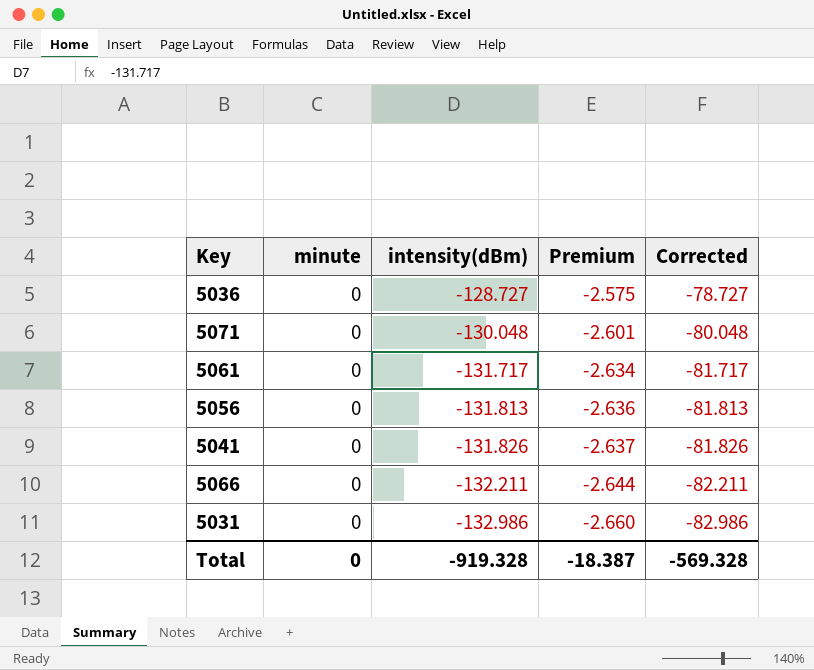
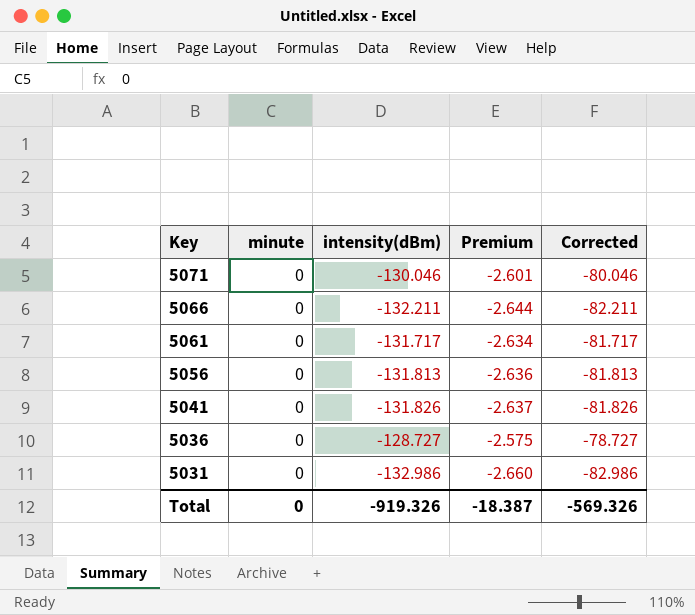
row order: intensity(dBm) descending -> Key descending
5071 | intensity(dBm): -130.048 -> -130.046
5071 | Corrected: -80.048 -> -80.046
Total | intensity(dBm): -919.328 -> -919.326
Total | Corrected: -569.328 -> -569.326

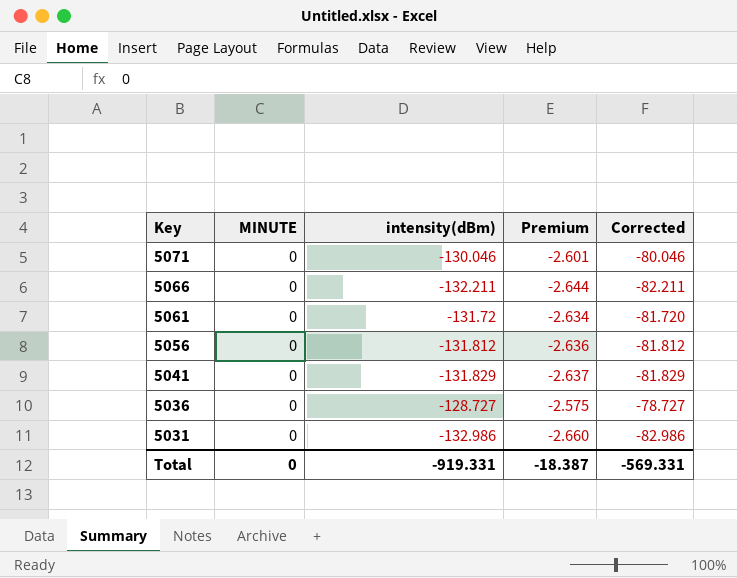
column name: minute -> MINUTE
5061 | intensity(dBm): -131.717 -> -131.72
5061 | Corrected: -81.717 -> -81.720
5056 | intensity(dBm): -131.813 -> -131.812
5056 | Corrected: -81.813 -> -81.812
5041 | intensity(dBm): -131.826 -> -131.829
5041 | Corrected: -81.826 -> -81.829
Total | intensity(dBm): -919.326 -> -919.331
Total | Corrected: -569.326 -> -569.331

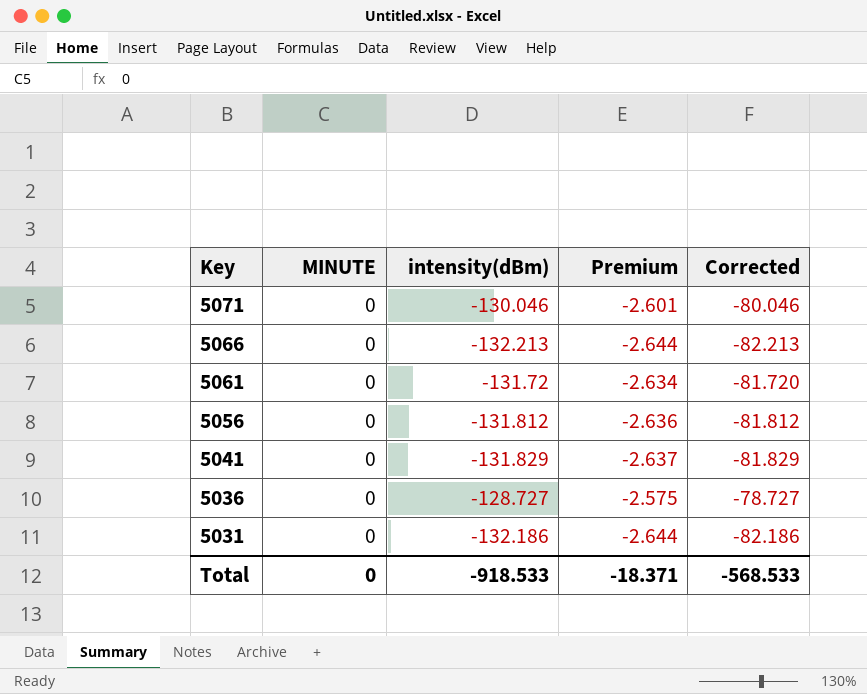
5066 | intensity(dBm): -132.211 -> -132.213
5066 | Corrected: -82.211 -> -82.213
5031 | intensity(dBm): -132.986 -> -132.186
5031 | Premium: -2.660 -> -2.644
5031 | Corrected: -82.986 -> -82.186
Total | intensity(dBm): -919.331 -> -918.533
Total | Premium: -18.387 -> -18.371
Total | Corrected: -569.331 -> -568.533

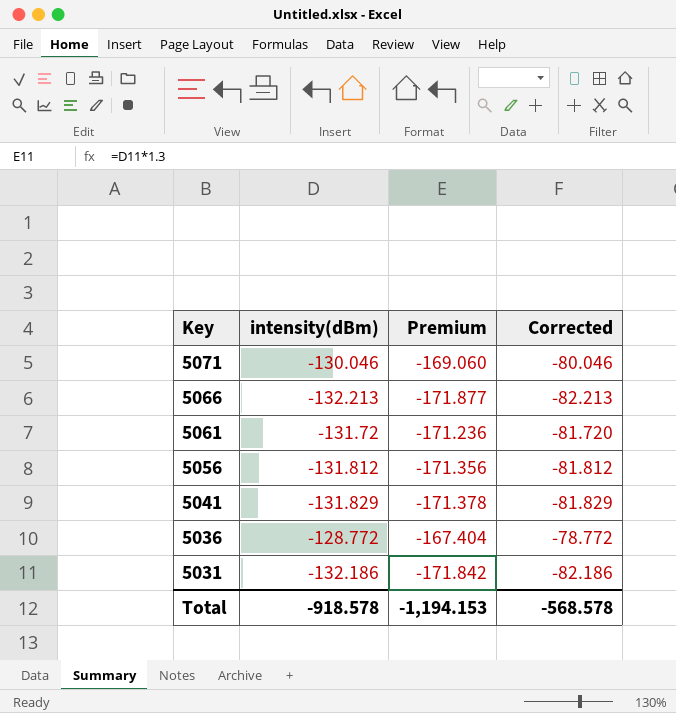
column MINUTE | position: 2 -> none
column Premium | formula: [intensity(dBm)] * 0.02 -> [intensity(dBm)] * 1.3
5036 | intensity(dBm): -128.727 -> -128.772
5036 | Corrected: -78.727 -> -78.772
Total | intensity(dBm): -918.533 -> -918.578
Total | Premium: -18.371 -> -1,194.153
Total | Corrected: -568.533 -> -568.578

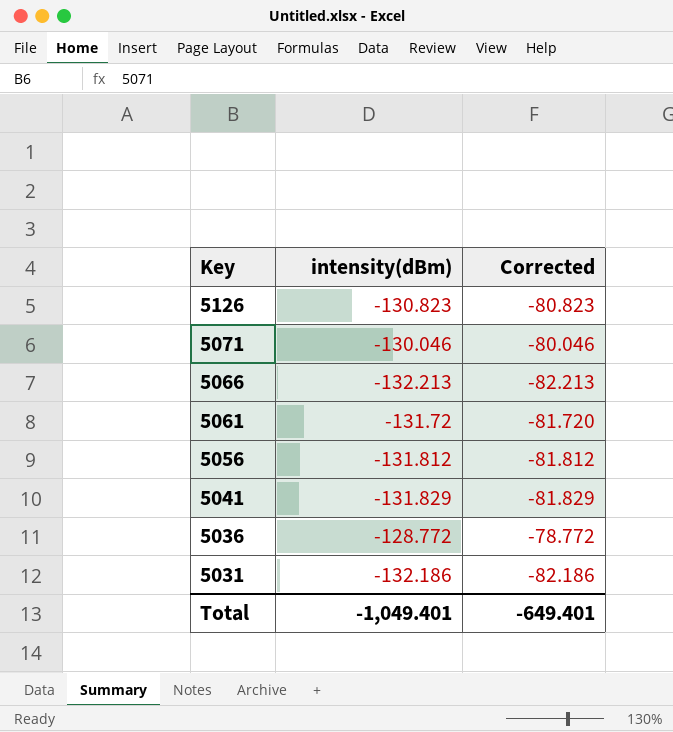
column Premium | formula: [intensity(dBm)] * 1.3 -> none
row 5126: none -> -130.823 | -80.823
Total | intensity(dBm): -918.578 -> -1,049.401
Total | Corrected: -568.578 -> -649.401

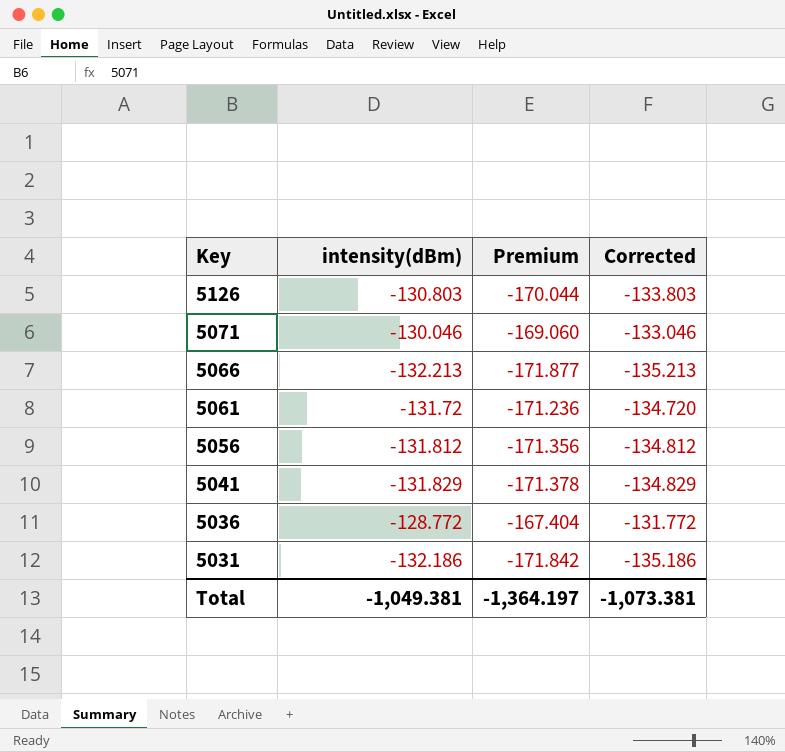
column Premium | formula: none -> [intensity(dBm)] * 1.3
column Corrected | formula: [intensity(dBm)] + 50 -> [intensity(dBm)] - 3
5126 | intensity(dBm): -130.823 -> -130.803
Total | intensity(dBm): -1,049.401 -> -1,049.381
Total | Corrected: -649.401 -> -1,073.381

